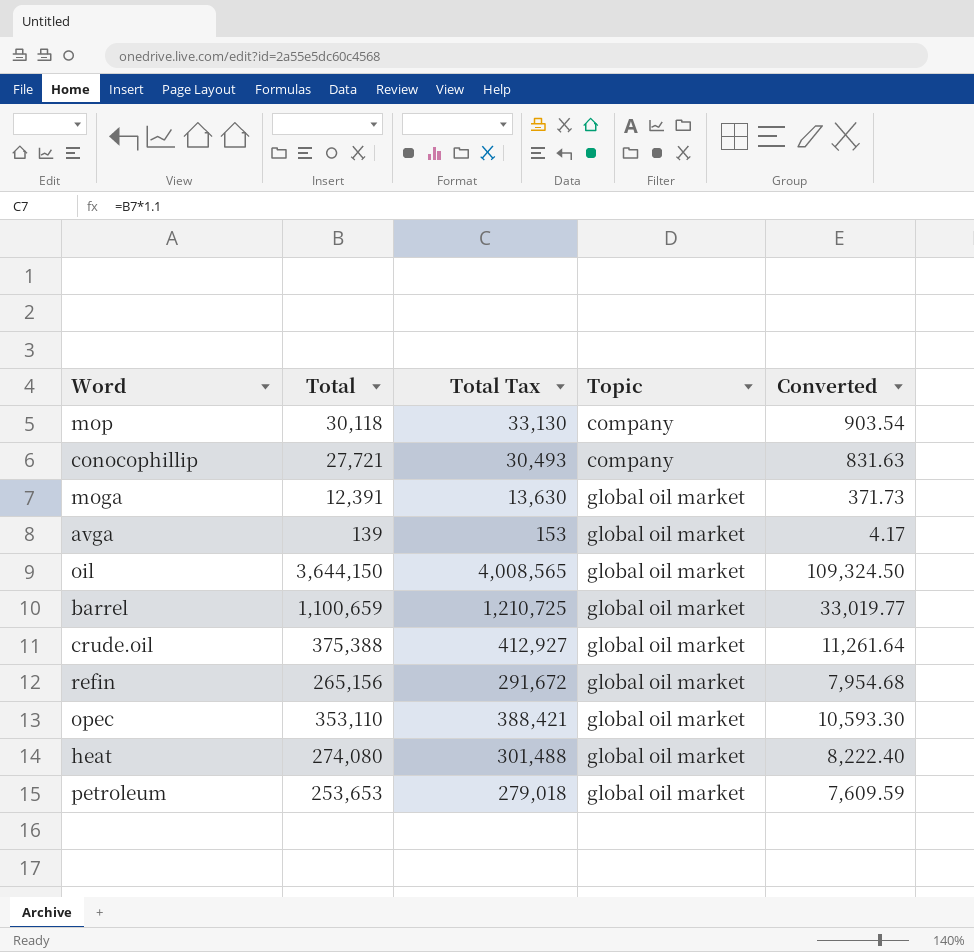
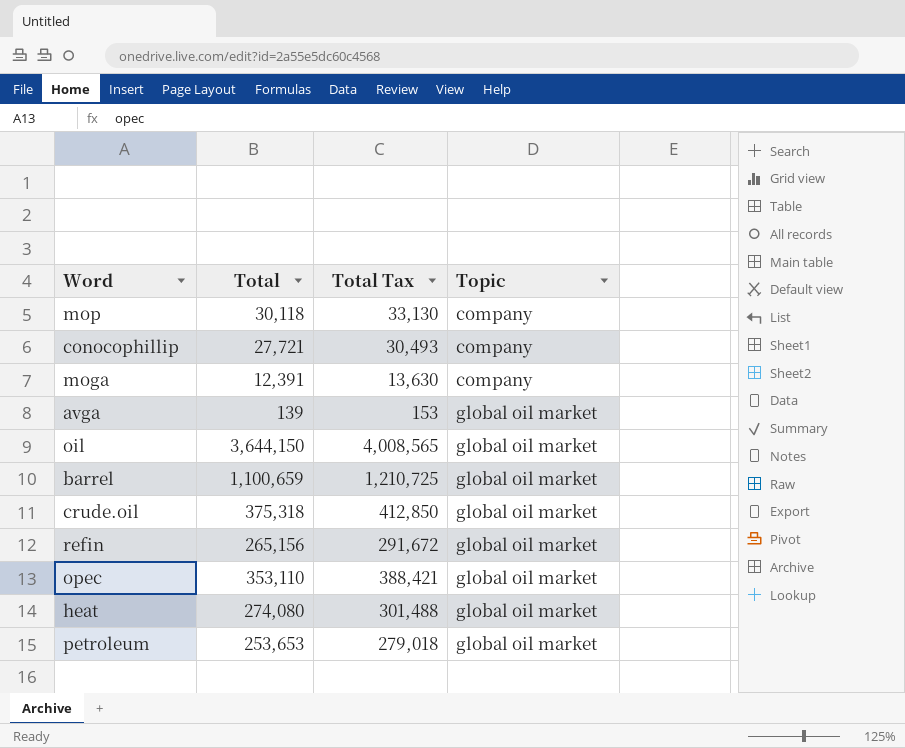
column Converted | formula: [Total] * 0.03 -> none
moga | Topic: global oil market -> company
crude.oil | Total: 375,388 -> 375,318
crude.oil | Total Tax: 412,927 -> 412,850

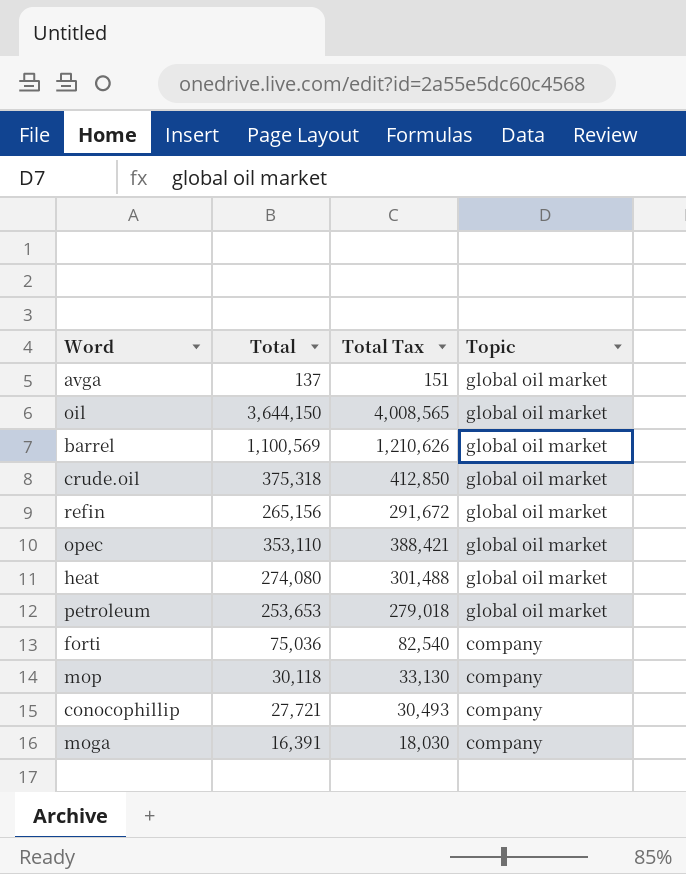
row order: Topic ascending -> Topic descending
avga | Total: 139 -> 137
avga | Total Tax: 153 -> 151
barrel | Total: 1,100,659 -> 1,100,569
barrel | Total Tax: 1,210,725 -> 1,210,626
row forti: none -> 75,036 | 82,540 | company
moga | Total: 12,391 -> 16,391
moga | Total Tax: 13,630 -> 18,030

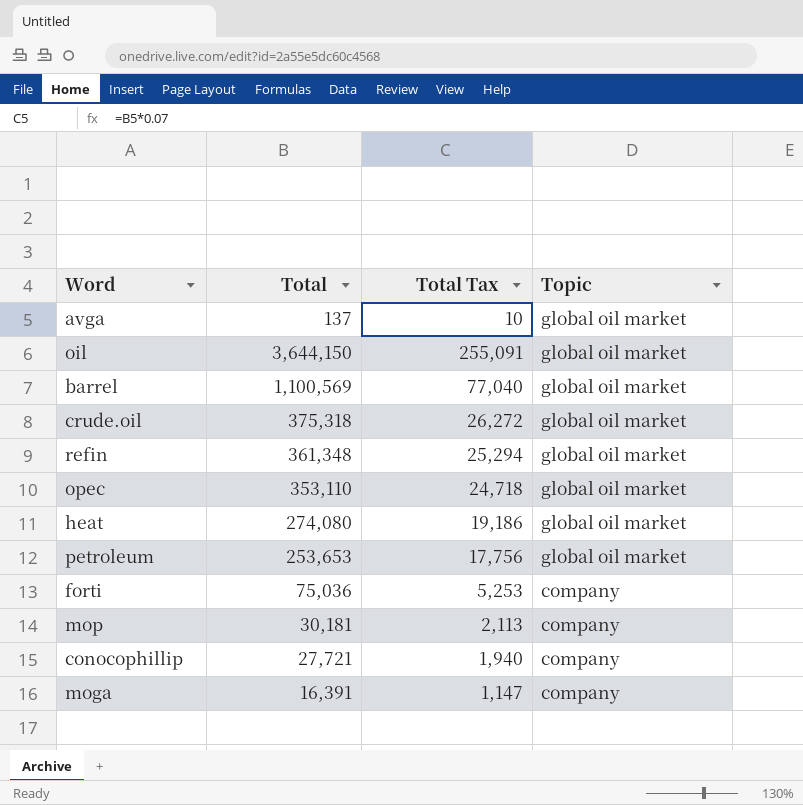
column Total Tax | formula: [Total] * 1.1 -> [Total] * 0.07
refin | Total: 265,156 -> 361,348
mop | Total: 30,118 -> 30,181

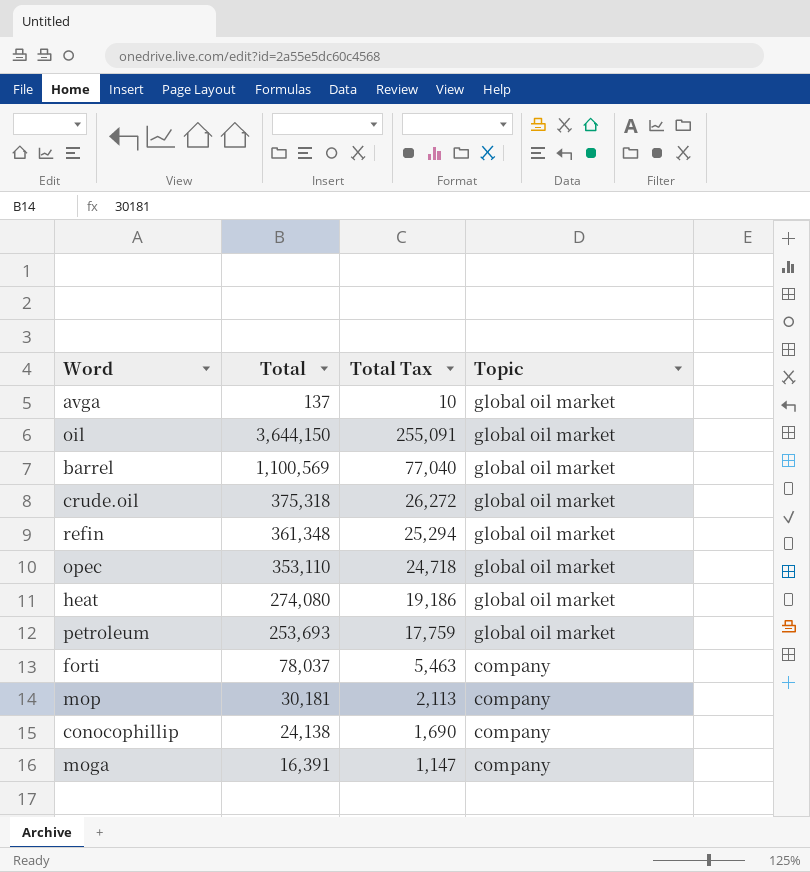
petroleum | Total: 253,653 -> 253,693
petroleum | Total Tax: 17,756 -> 17,759
forti | Total: 75,036 -> 78,037
forti | Total Tax: 5,253 -> 5,463
conocophillip | Total: 27,721 -> 24,138
conocophillip | Total Tax: 1,940 -> 1,690

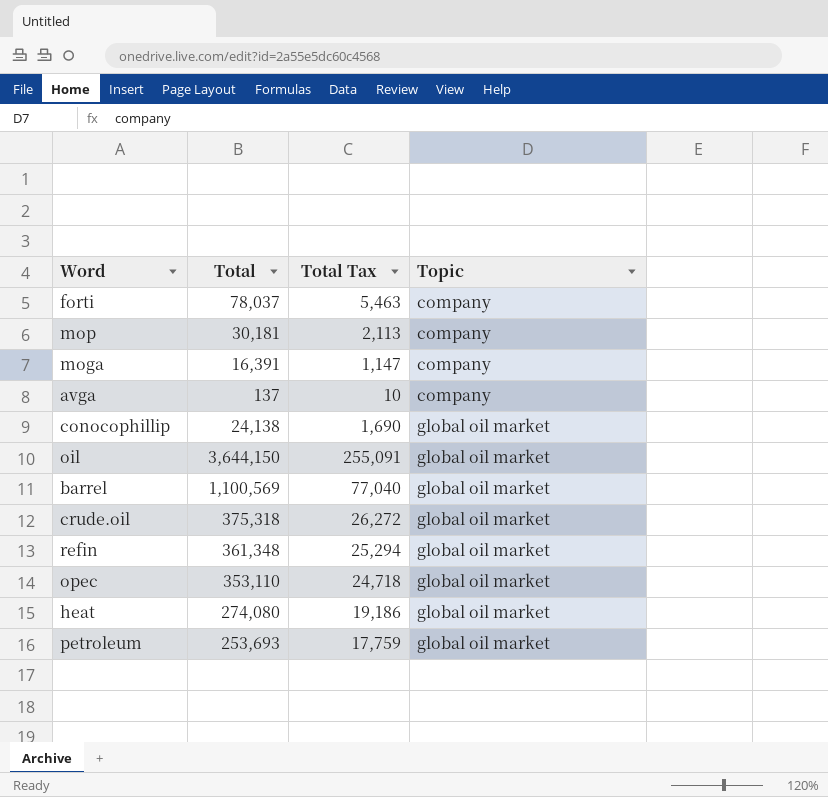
row order: Topic descending -> Topic ascending
avga | Topic: global oil market -> company
conocophillip | Topic: company -> global oil market

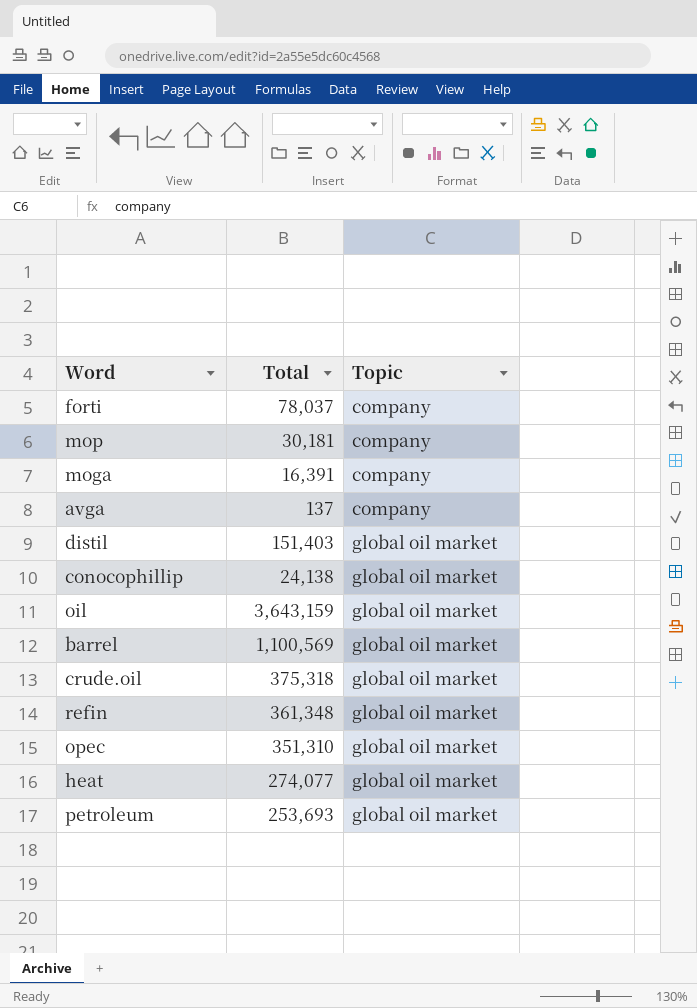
column Total Tax | formula: [Total] * 0.07 -> none
row distil: none -> 151,403 | global oil market
oil | Total: 3,644,150 -> 3,643,159
opec | Total: 353,110 -> 351,310
heat | Total: 274,080 -> 274,077

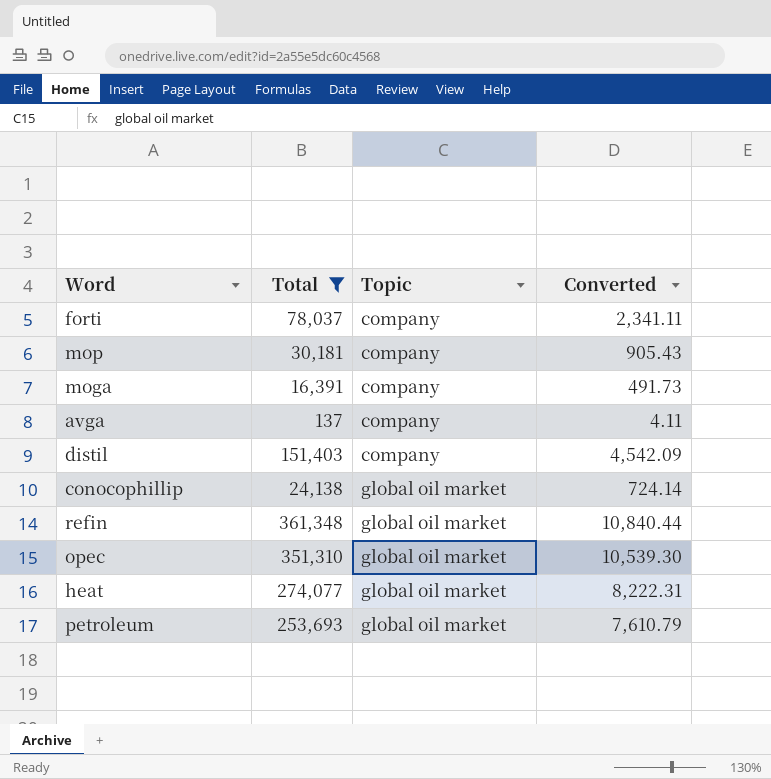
filter: none -> Total <= 361,348
column Converted | formula: none -> [Total] * 0.03
distil | Topic: global oil market -> company

